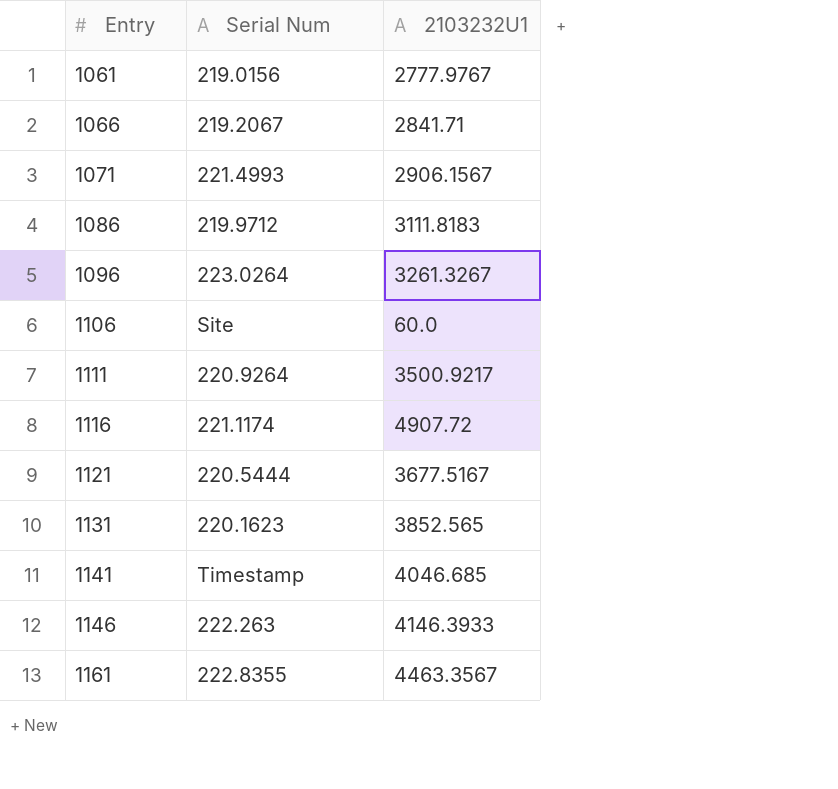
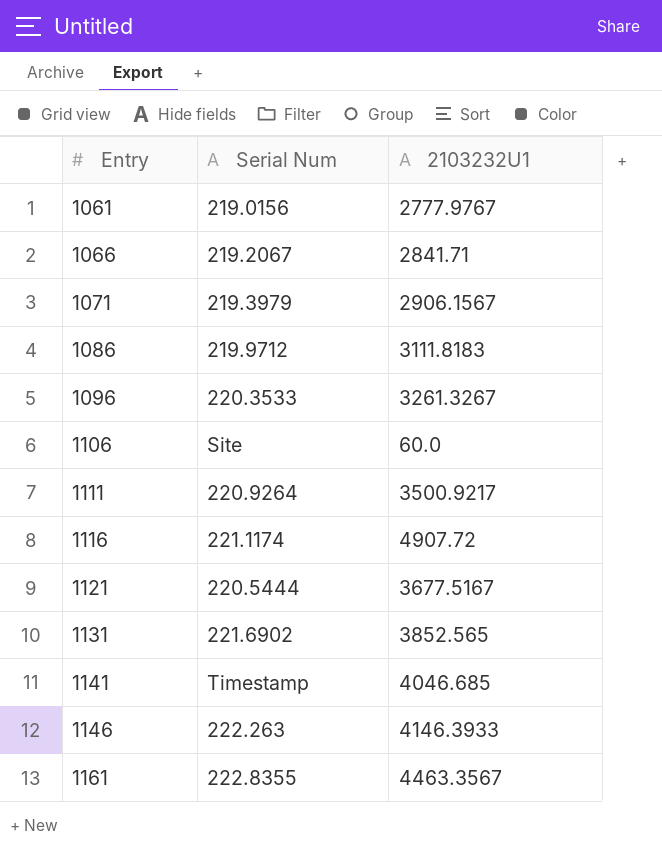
1071 | Serial Num: 221.4993 -> 219.3979
1096 | Serial Num: 223.0264 -> 220.3533
1131 | Serial Num: 220.1623 -> 221.6902

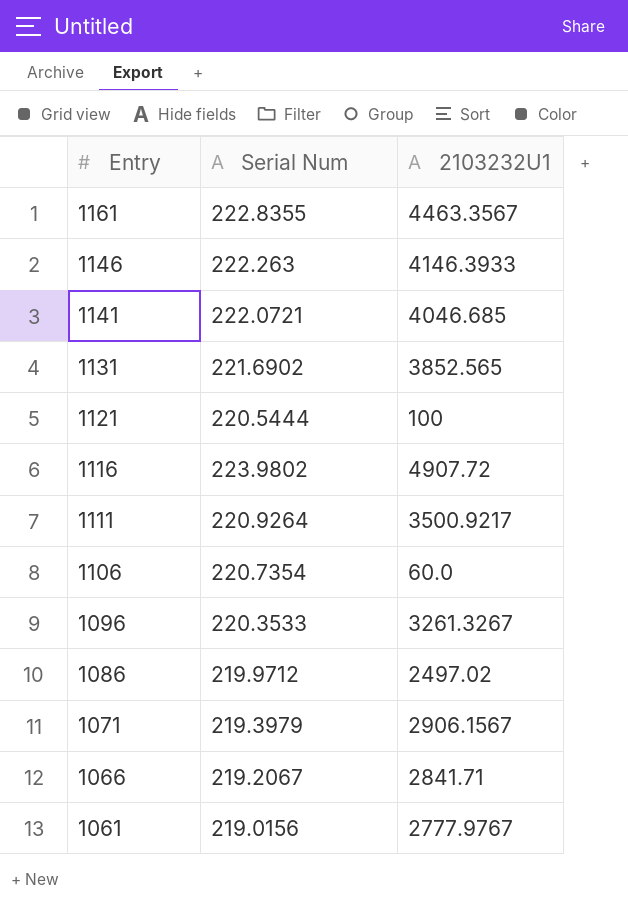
row order: Entry ascending -> Entry descending
1141 | Serial Num: Timestamp -> 222.0721
1121 | 2103232U1: 3677.5167 -> 100
1116 | Serial Num: 221.1174 -> 223.9802
1106 | Serial Num: Site -> 220.7354
1086 | 2103232U1: 3111.8183 -> 2497.02

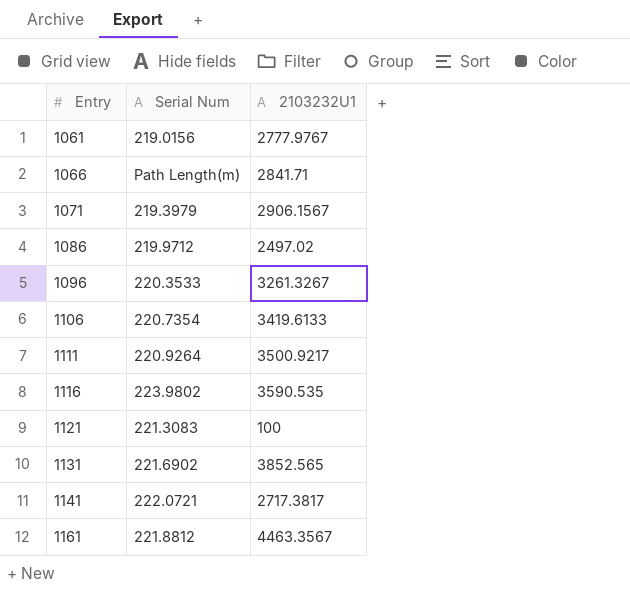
row order: Entry descending -> Entry ascending
row 1146: 222.263 | 4146.3933 -> none
1066 | Serial Num: 219.2067 -> Path Length(m)
1106 | 2103232U1: 60.0 -> 3419.6133
1116 | 2103232U1: 4907.72 -> 3590.535
1121 | Serial Num: 220.5444 -> 221.3083
1141 | 2103232U1: 4046.685 -> 2717.3817
1161 | Serial Num: 222.8355 -> 221.8812

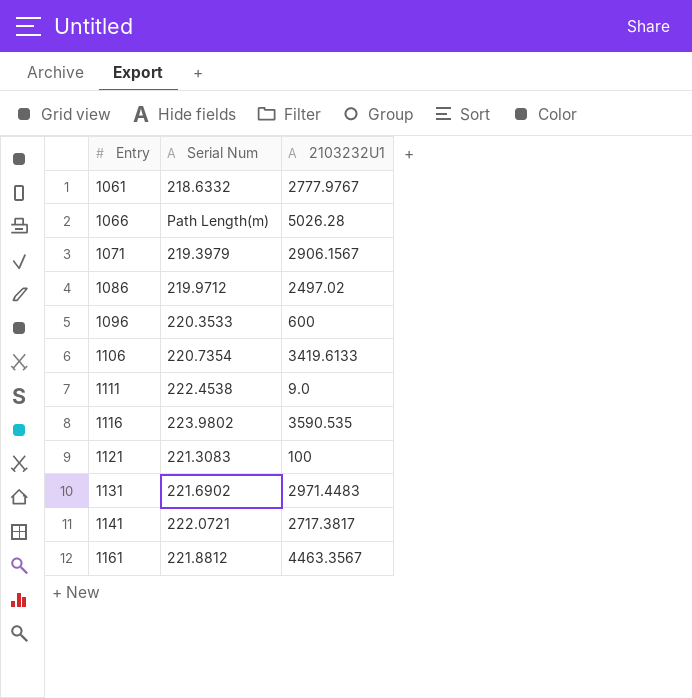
1061 | Serial Num: 219.0156 -> 218.6332
1066 | 2103232U1: 2841.71 -> 5026.28
1096 | 2103232U1: 3261.3267 -> 600
1111 | Serial Num: 220.9264 -> 222.4538
1111 | 2103232U1: 3500.9217 -> 9.0
1131 | 2103232U1: 3852.565 -> 2971.4483

